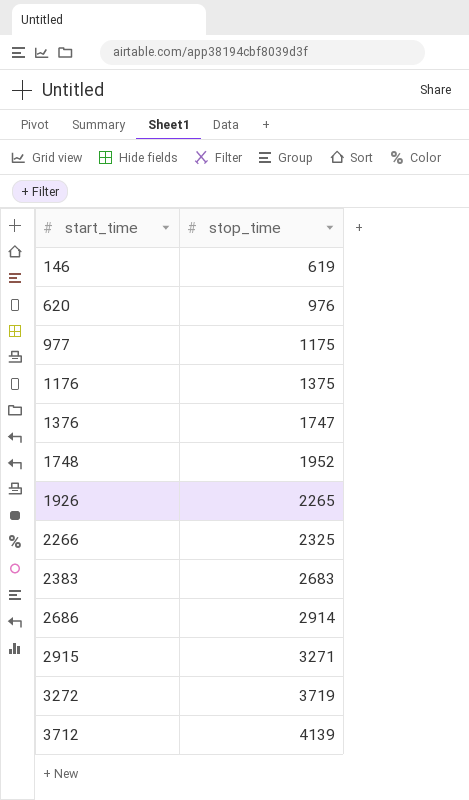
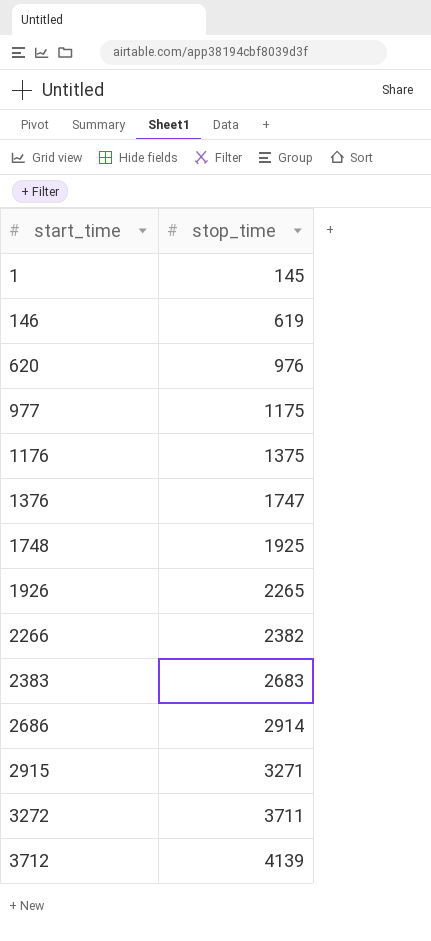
row 1: none -> 145
1748 | stop_time: 1952 -> 1925
2266 | stop_time: 2325 -> 2382
3272 | stop_time: 3719 -> 3711

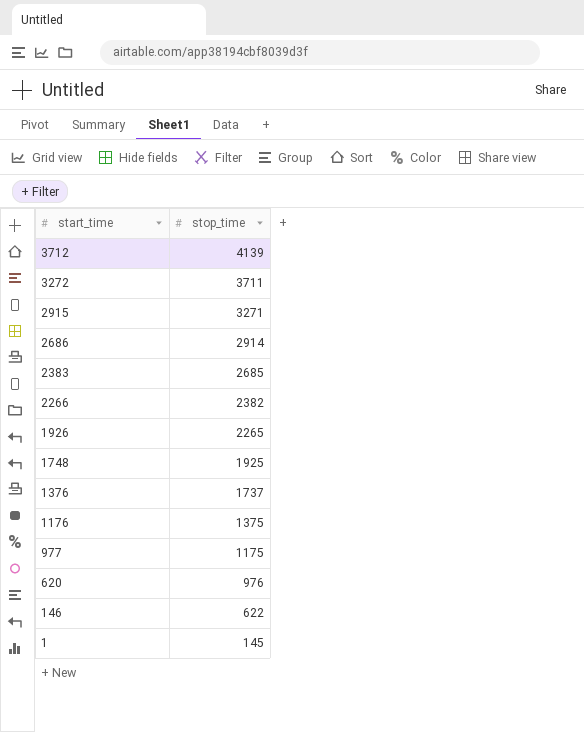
row order: start_time ascending -> start_time descending
2383 | stop_time: 2683 -> 2685
1376 | stop_time: 1747 -> 1737
146 | stop_time: 619 -> 622

